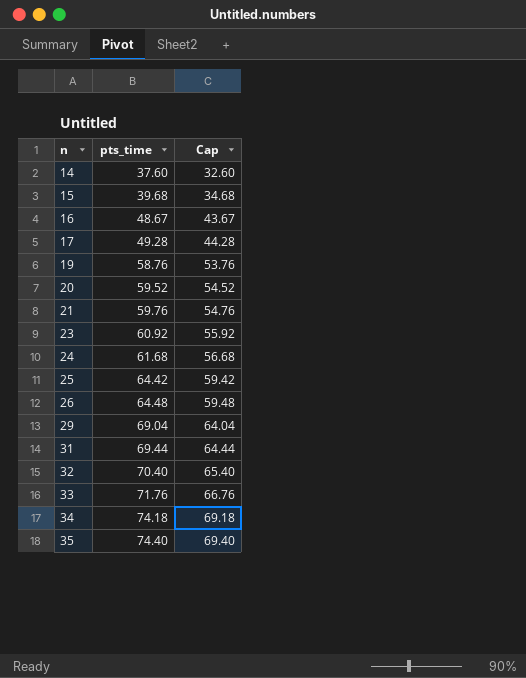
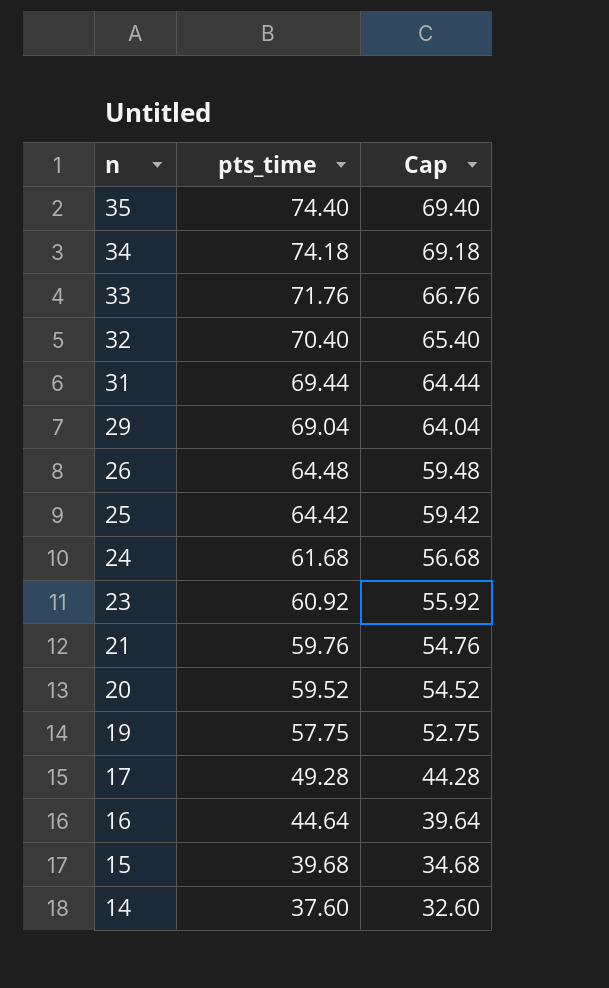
row order: n ascending -> n descending
19 | pts_time: 58.76 -> 57.75
19 | Cap: 53.76 -> 52.75
16 | pts_time: 48.67 -> 44.64
16 | Cap: 43.67 -> 39.64

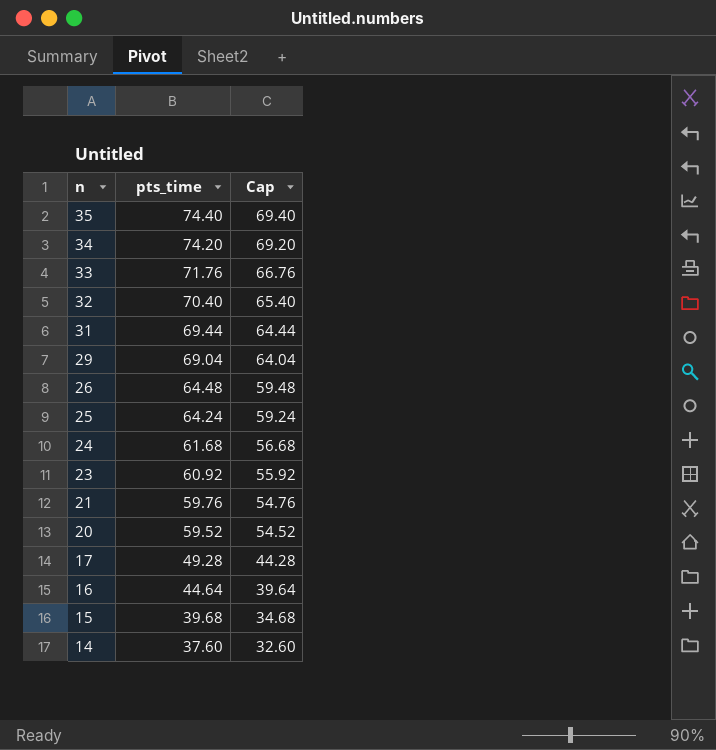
row 19: 57.75 | 52.75 -> none
34 | pts_time: 74.18 -> 74.20
34 | Cap: 69.18 -> 69.20
25 | pts_time: 64.42 -> 64.24
25 | Cap: 59.42 -> 59.24

